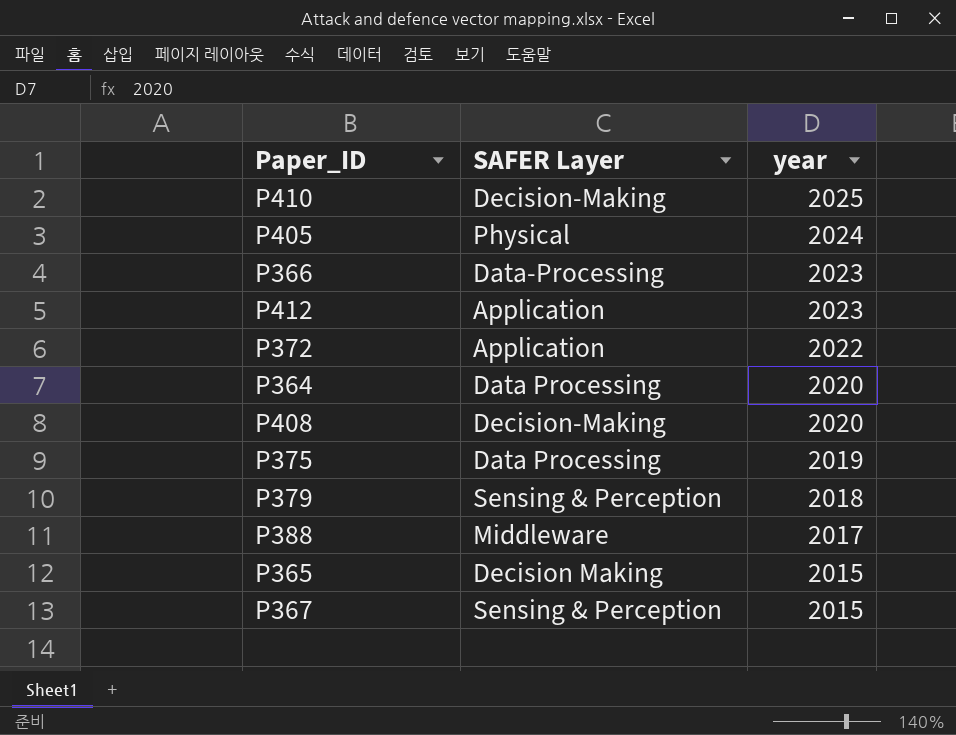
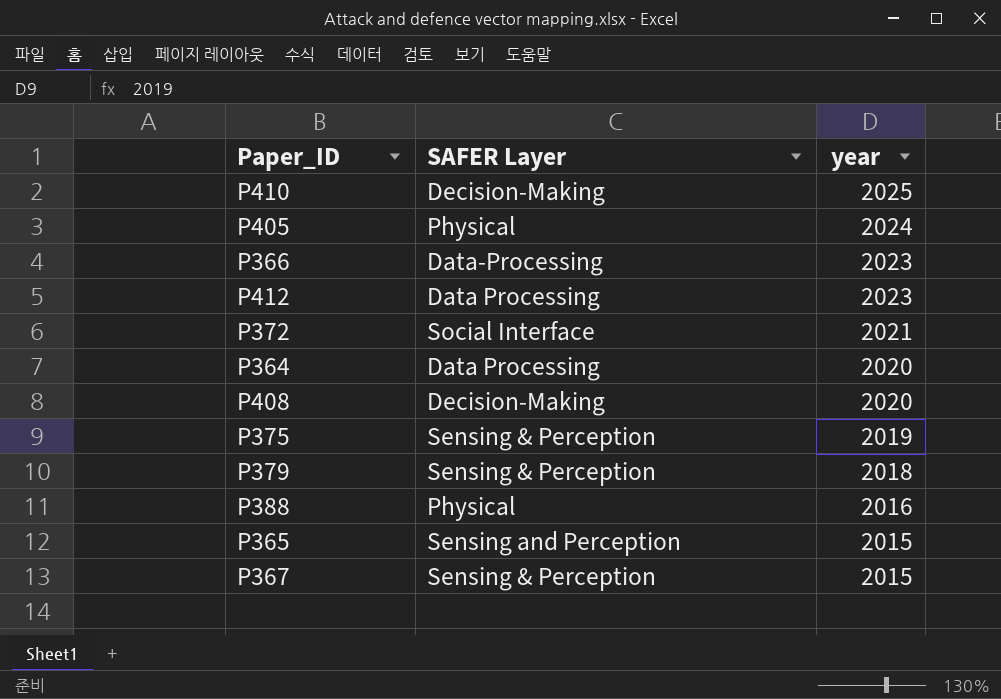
P412 | SAFER Layer: Application -> Data Processing
P372 | SAFER Layer: Application -> Social Interface
P372 | year: 2022 -> 2021
P375 | SAFER Layer: Data Processing -> Sensing & Perception
P388 | SAFER Layer: Middleware -> Physical
P388 | year: 2017 -> 2016
P365 | SAFER Layer: Decision Making -> Sensing and Perception

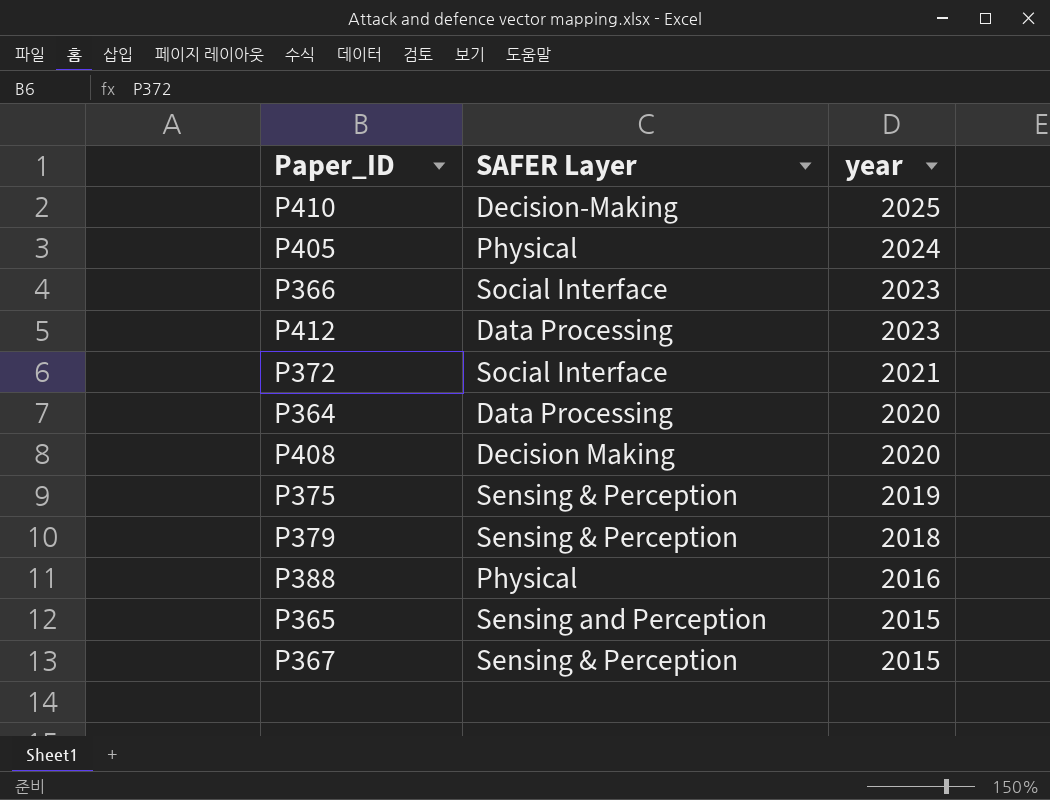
P366 | SAFER Layer: Data-Processing -> Social Interface
P408 | SAFER Layer: Decision-Making -> Decision Making

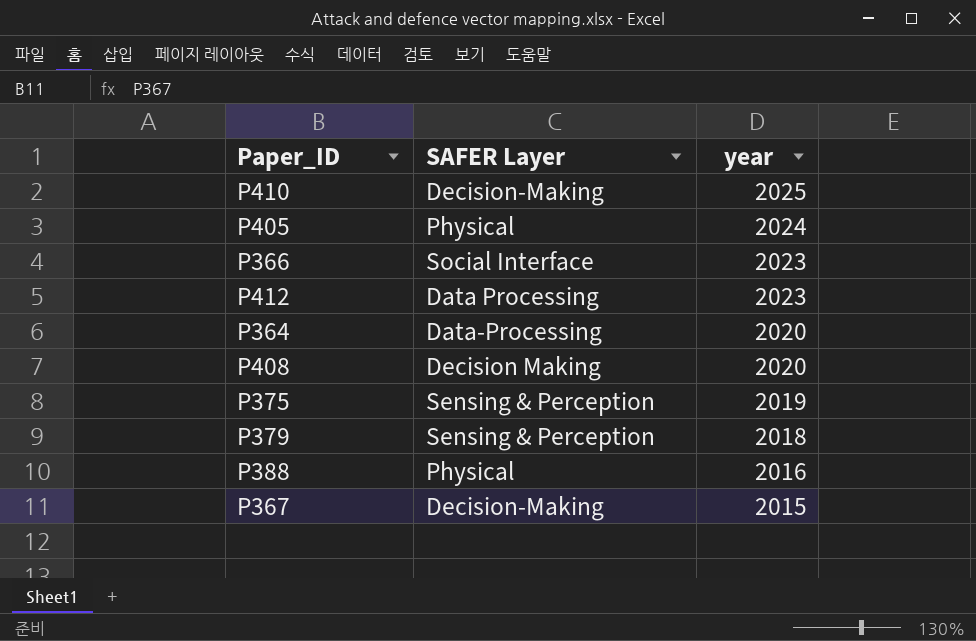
row P372: Social Interface | 2021 -> none
row P365: Sensing and Perception | 2015 -> none
P364 | SAFER Layer: Data Processing -> Data-Processing
P367 | SAFER Layer: Sensing & Perception -> Decision-Making

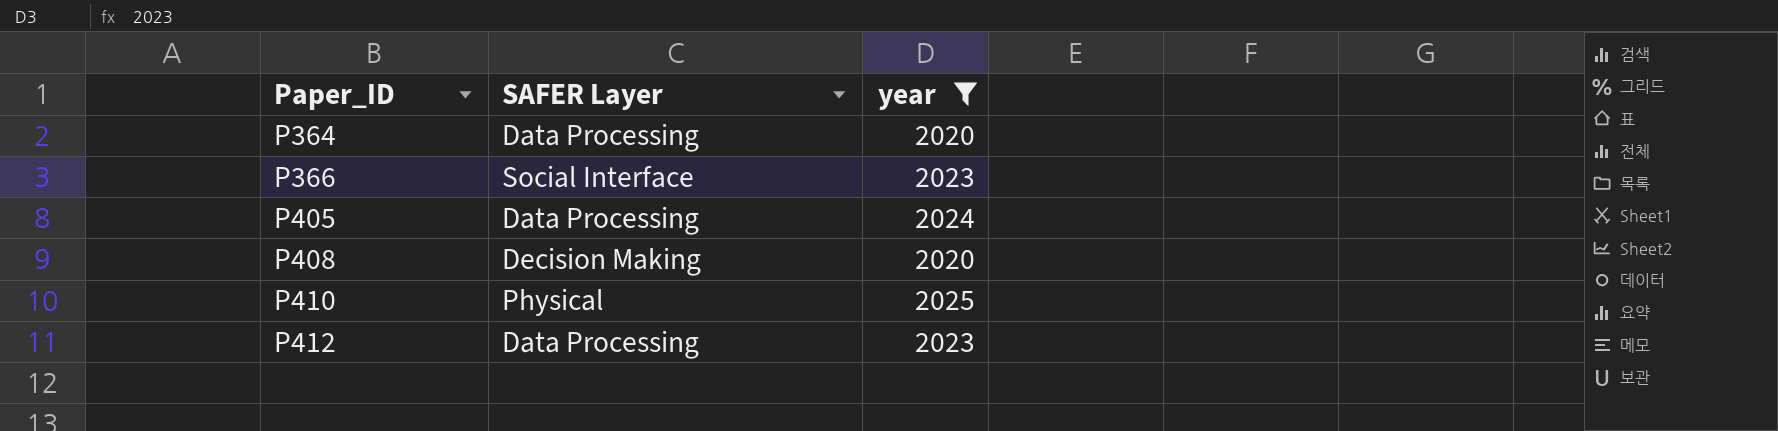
filter: none -> year >= 2020
row order: year descending -> Paper_ID ascending
P364 | SAFER Layer: Data-Processing -> Data Processing
P405 | SAFER Layer: Physical -> Data Processing
P410 | SAFER Layer: Decision-Making -> Physical

